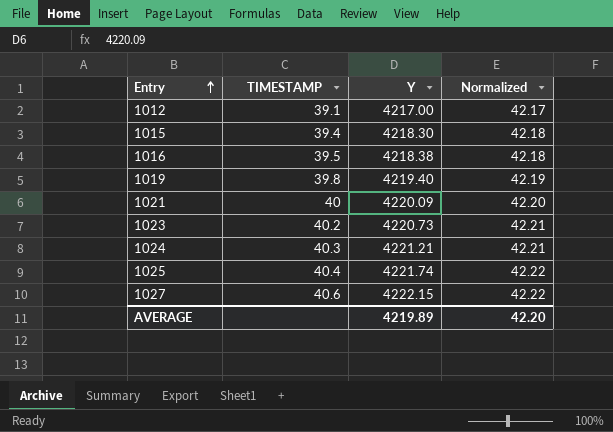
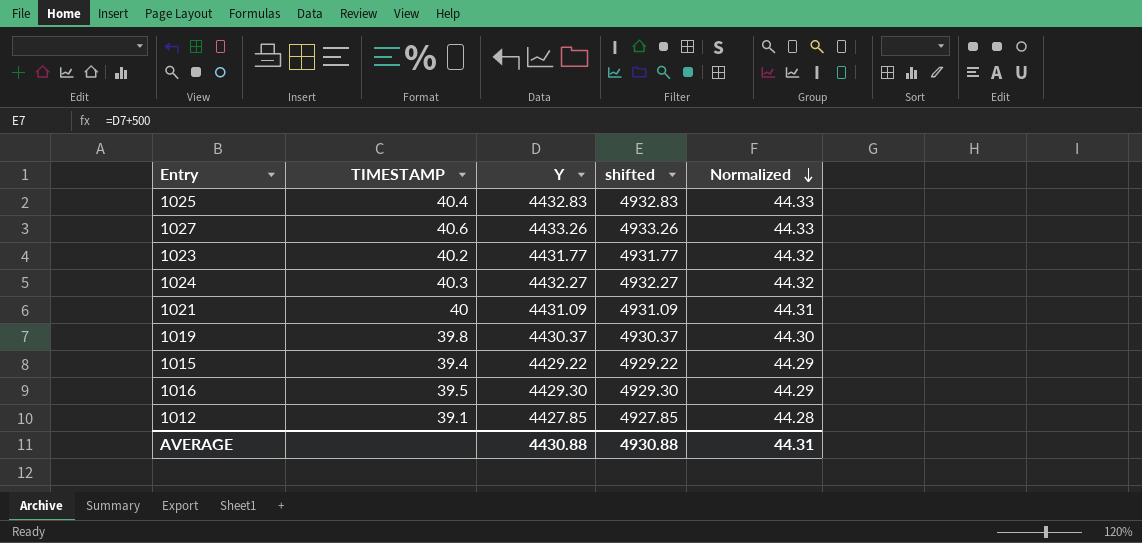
row order: Entry ascending -> Normalized descending
column shifted | formula: none -> [Y] + 500
1025 | Y: 4221.74 -> 4432.83
1025 | Normalized: 42.22 -> 44.33
1027 | Y: 4222.15 -> 4433.26
1027 | Normalized: 42.22 -> 44.33
1023 | Y: 4220.73 -> 4431.77
1023 | Normalized: 42.21 -> 44.32
1024 | Y: 4221.21 -> 4432.27
1024 | Normalized: 42.21 -> 44.32
1021 | Y: 4220.09 -> 4431.09
1021 | Normalized: 42.20 -> 44.31
1019 | Y: 4219.40 -> 4430.37
1019 | Normalized: 42.19 -> 44.30
1015 | Y: 4218.30 -> 4429.22
1015 | Normalized: 42.18 -> 44.29
1016 | Y: 4218.38 -> 4429.30
1016 | Normalized: 42.18 -> 44.29
1012 | Y: 4217.00 -> 4427.85
1012 | Normalized: 42.17 -> 44.28
AVERAGE | Y: 4219.89 -> 4430.88
AVERAGE | Normalized: 42.20 -> 44.31

